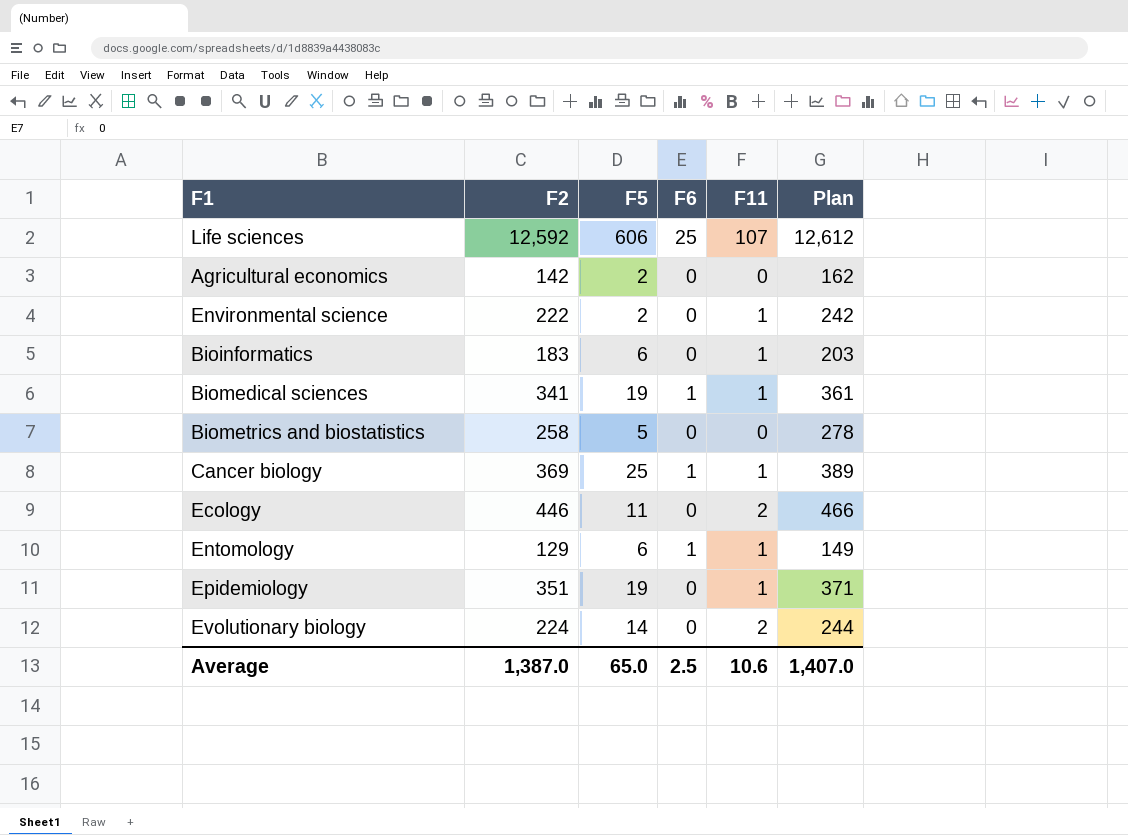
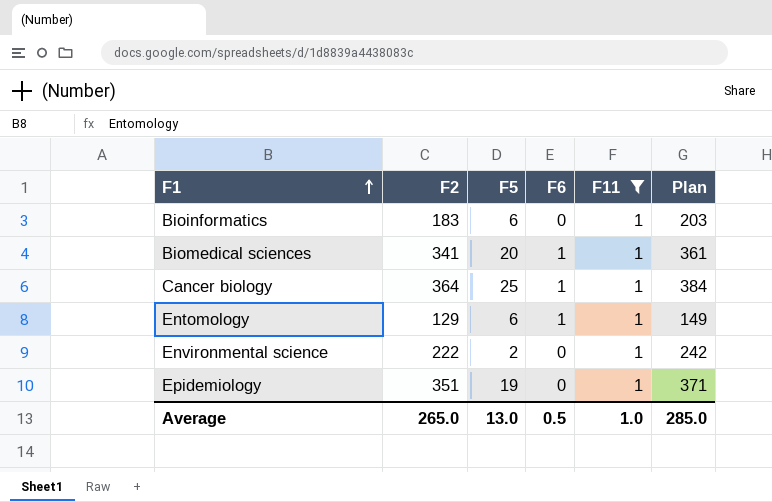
filter: none -> F11 = 1
row order: none -> F1 ascending
Biomedical sciences | F5: 19 -> 20
Cancer biology | F2: 369 -> 364
Cancer biology | Plan: 389 -> 384
Average | F2: 1,387.0 -> 265.0
Average | F5: 65.0 -> 13.0
Average | F6: 2.5 -> 0.5
Average | F11: 10.6 -> 1.0
Average | Plan: 1,407.0 -> 285.0

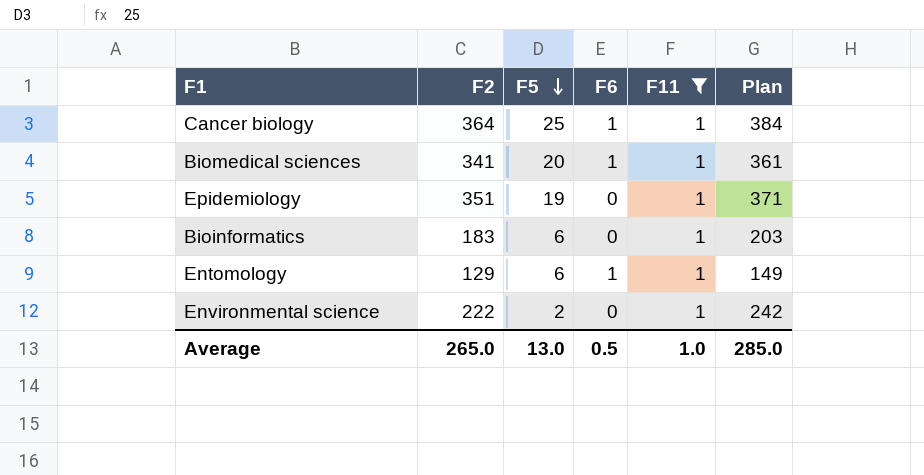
row order: F1 ascending -> F5 descending

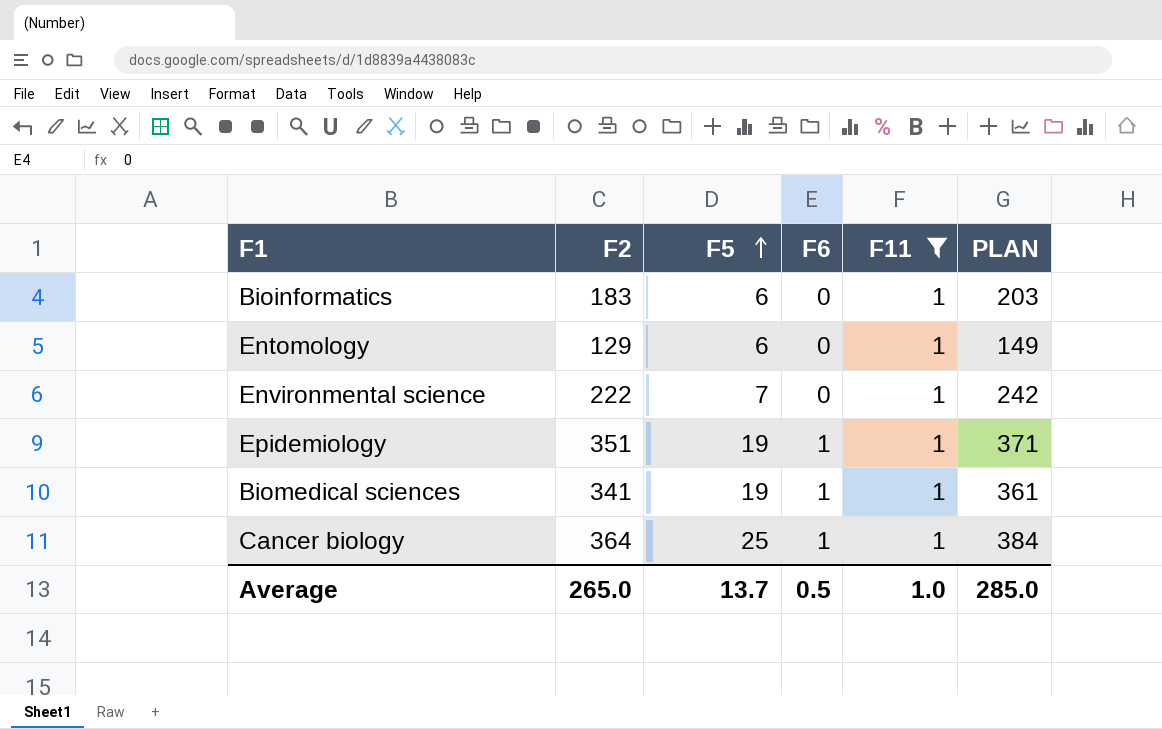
row order: F5 descending -> F5 ascending
column name: Plan -> PLAN
Entomology | F6: 1 -> 0
Environmental science | F5: 2 -> 7
Epidemiology | F6: 0 -> 1
Biomedical sciences | F5: 20 -> 19
Average | F5: 13.0 -> 13.7

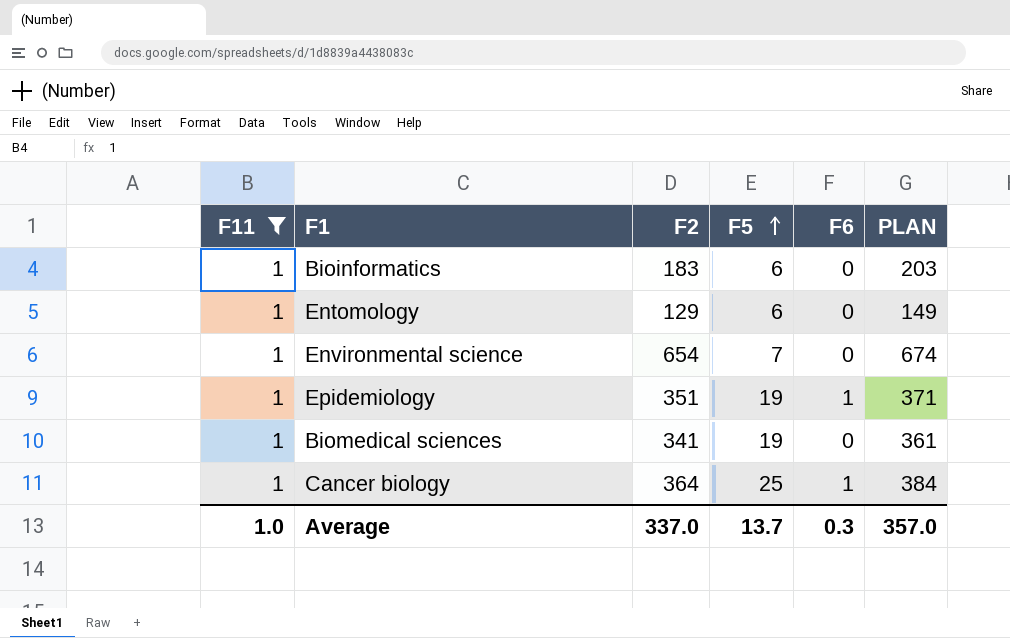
column F11 | position: 5 -> 1
Environmental science | F2: 222 -> 654
Environmental science | PLAN: 242 -> 674
Biomedical sciences | F6: 1 -> 0
Average | F2: 265.0 -> 337.0
Average | F6: 0.5 -> 0.3
Average | PLAN: 285.0 -> 357.0

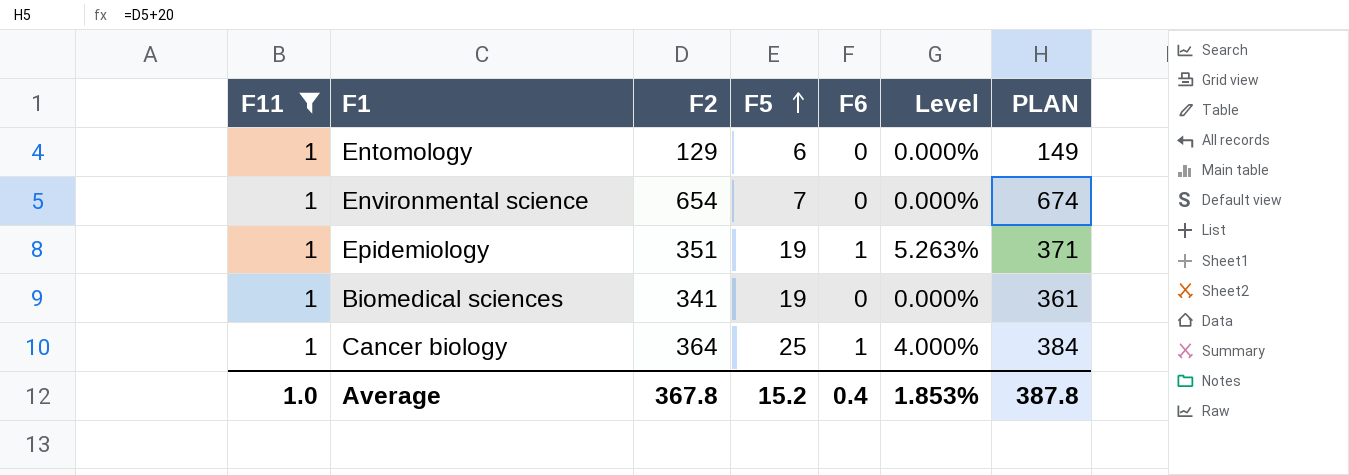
column Level | formula: none -> [F6] / [F5]
row Bioinformatics: 1 | 183 | 6 | 0 | 203 -> none
Average | F2: 337.0 -> 367.8
Average | F5: 13.7 -> 15.2
Average | F6: 0.3 -> 0.4
Average | PLAN: 357.0 -> 387.8

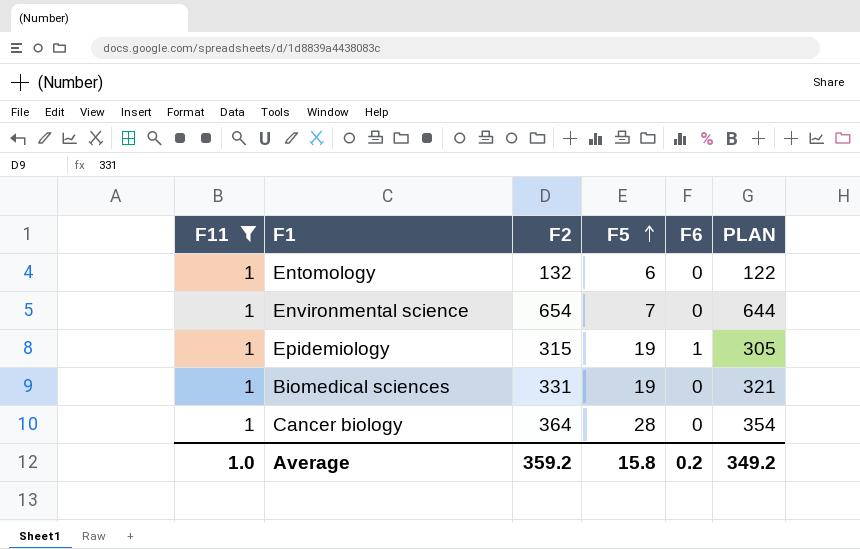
column Level | formula: [F6] / [F5] -> none
column PLAN | formula: [F2] + 20 -> [F2] - 10
Entomology | F2: 129 -> 132
Epidemiology | F2: 351 -> 315
Biomedical sciences | F2: 341 -> 331
Cancer biology | F5: 25 -> 28
Cancer biology | F6: 1 -> 0
Average | F2: 367.8 -> 359.2
Average | F5: 15.2 -> 15.8
Average | F6: 0.4 -> 0.2
Average | PLAN: 387.8 -> 349.2

